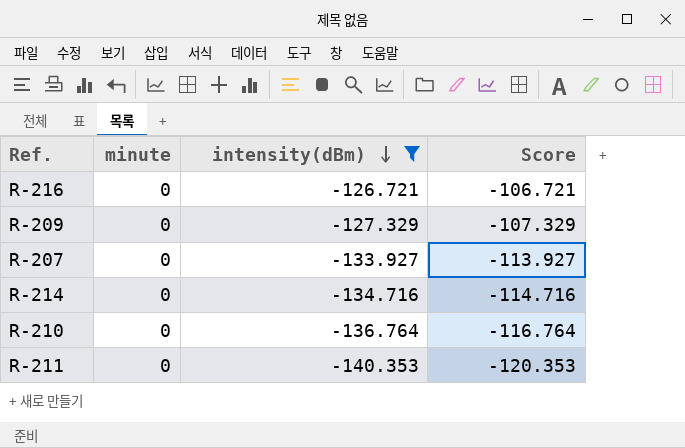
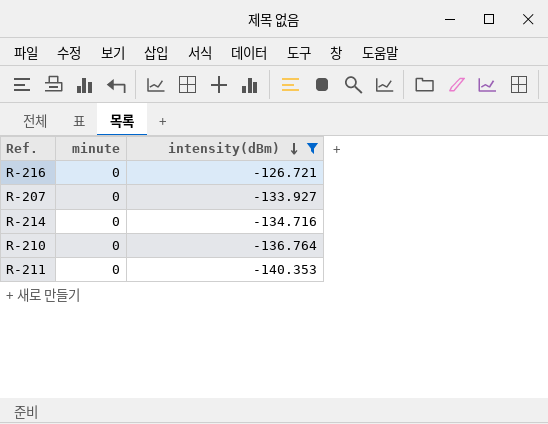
column Score | formula: [intensity(dBm)] + 20 -> none
row R-209: 0 | -127.329 | -107.329 -> none

